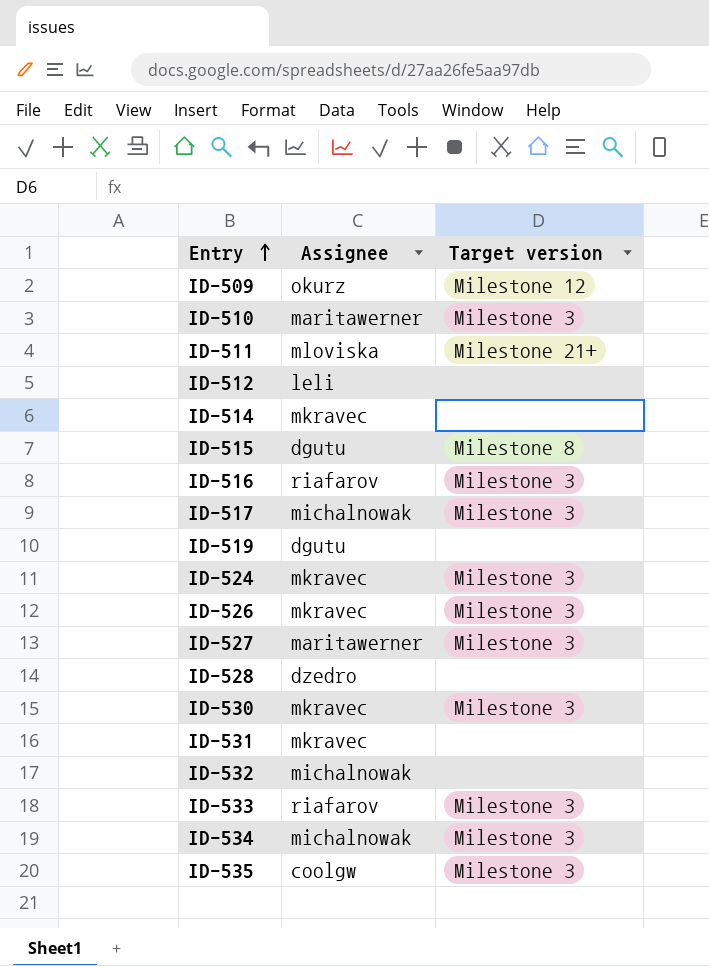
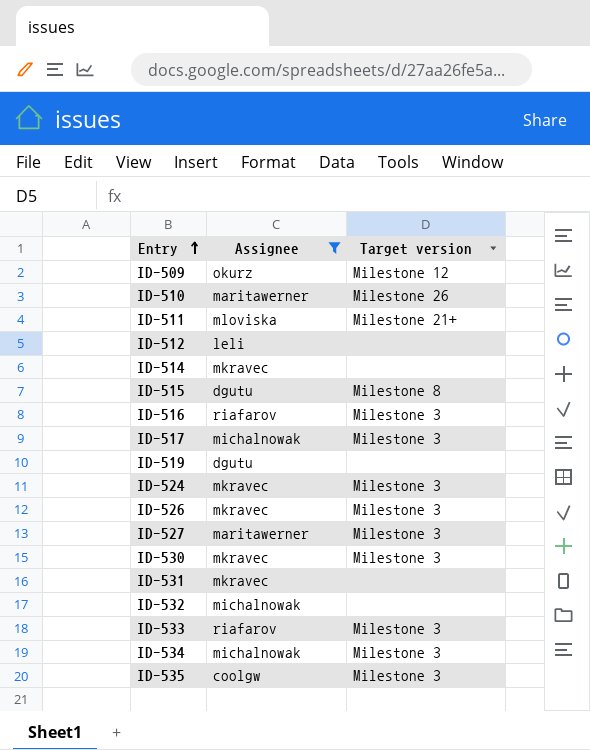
filter: none -> Assignee != dzedro
ID-510 | Target version: Milestone 3 -> Milestone 26

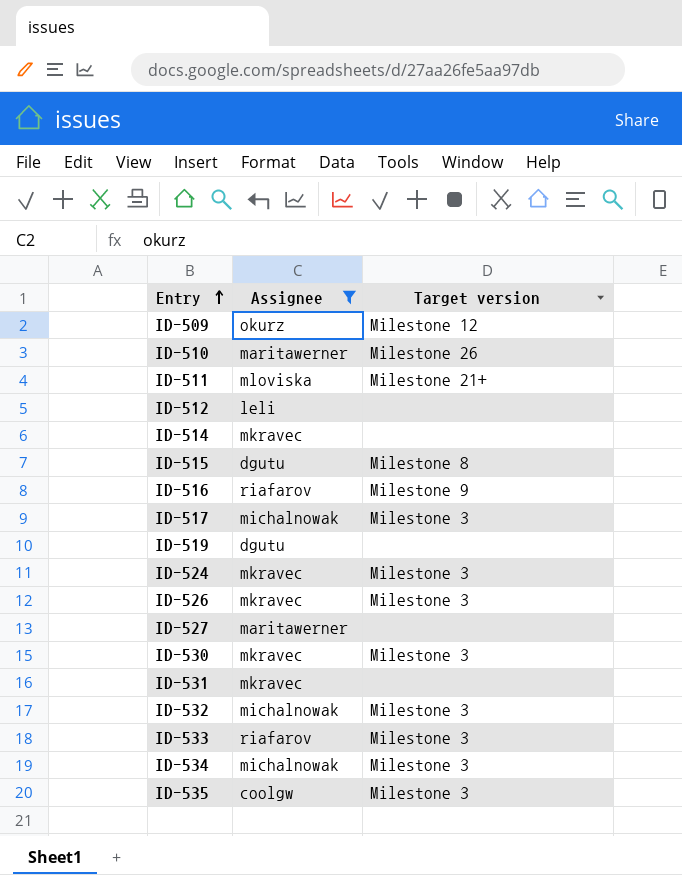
ID-516 | Target version: Milestone 3 -> Milestone 9
ID-527 | Target version: Milestone 3 -> none
ID-532 | Target version: none -> Milestone 3

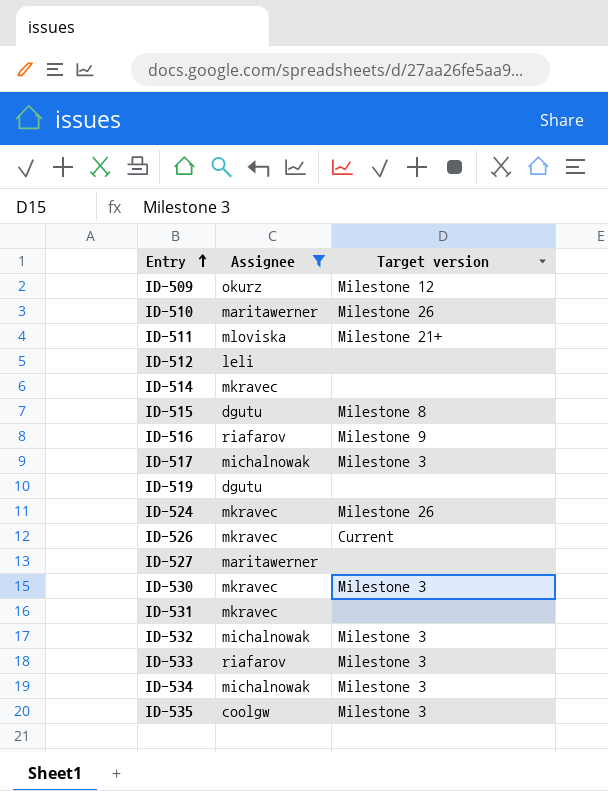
ID-524 | Target version: Milestone 3 -> Milestone 26
ID-526 | Target version: Milestone 3 -> Current

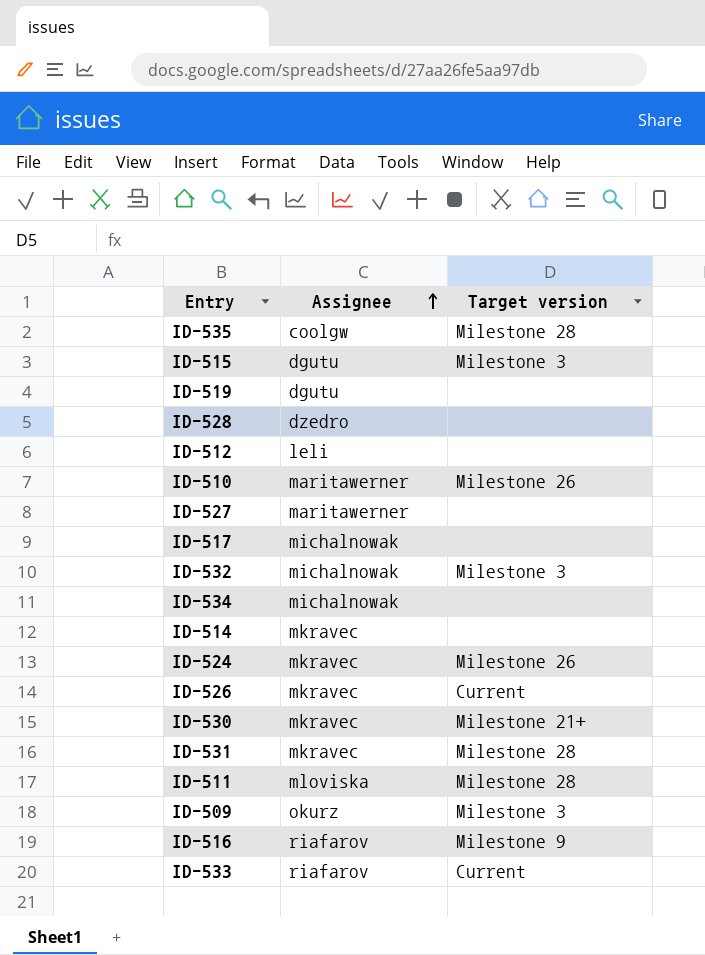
filter: Assignee != dzedro -> none
row order: Entry ascending -> Assignee ascending
ID-535 | Target version: Milestone 3 -> Milestone 28
ID-515 | Target version: Milestone 8 -> Milestone 3
ID-517 | Target version: Milestone 3 -> none
ID-534 | Target version: Milestone 3 -> none
ID-530 | Target version: Milestone 3 -> Milestone 21+
ID-531 | Target version: none -> Milestone 28
ID-511 | Target version: Milestone 21+ -> Milestone 28
ID-509 | Target version: Milestone 12 -> Milestone 3
ID-533 | Target version: Milestone 3 -> Current

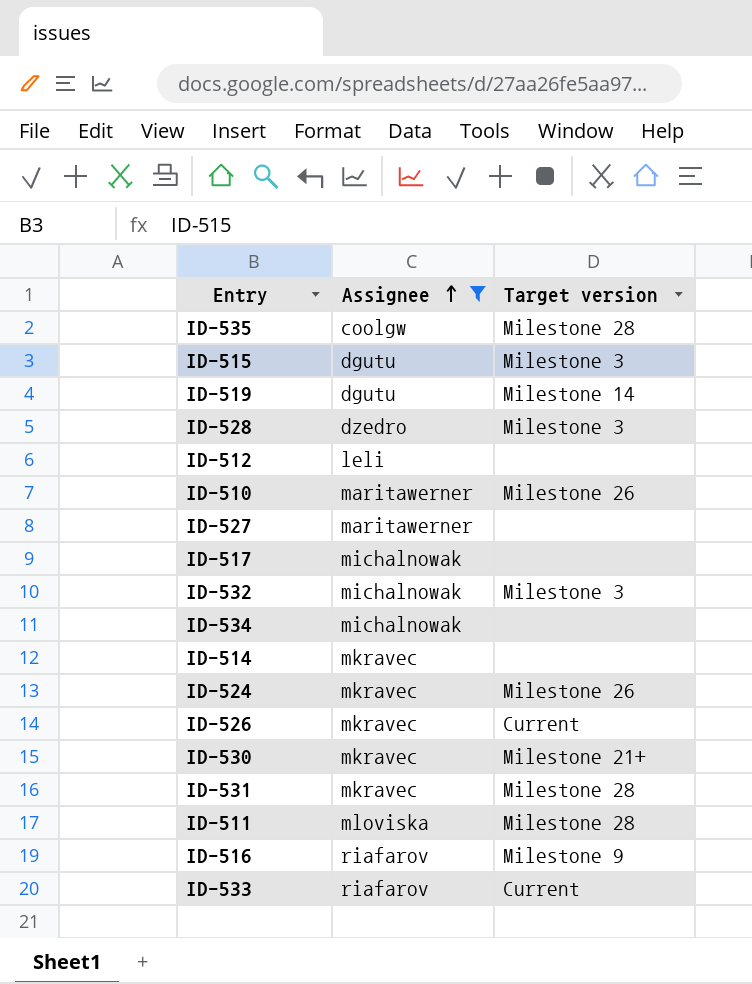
filter: none -> Assignee != okurz
ID-519 | Target version: none -> Milestone 14
ID-528 | Target version: none -> Milestone 3

